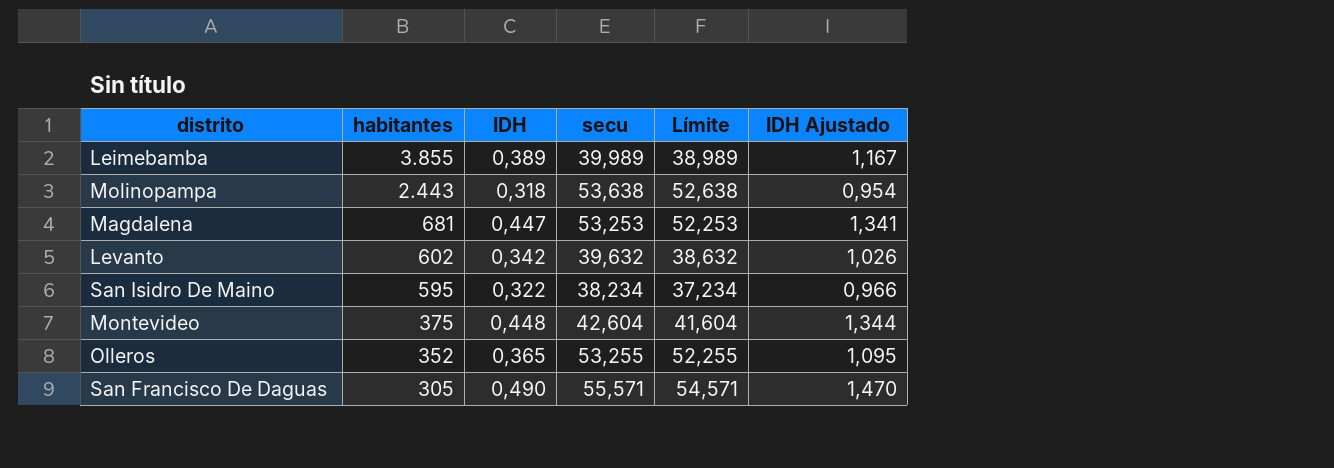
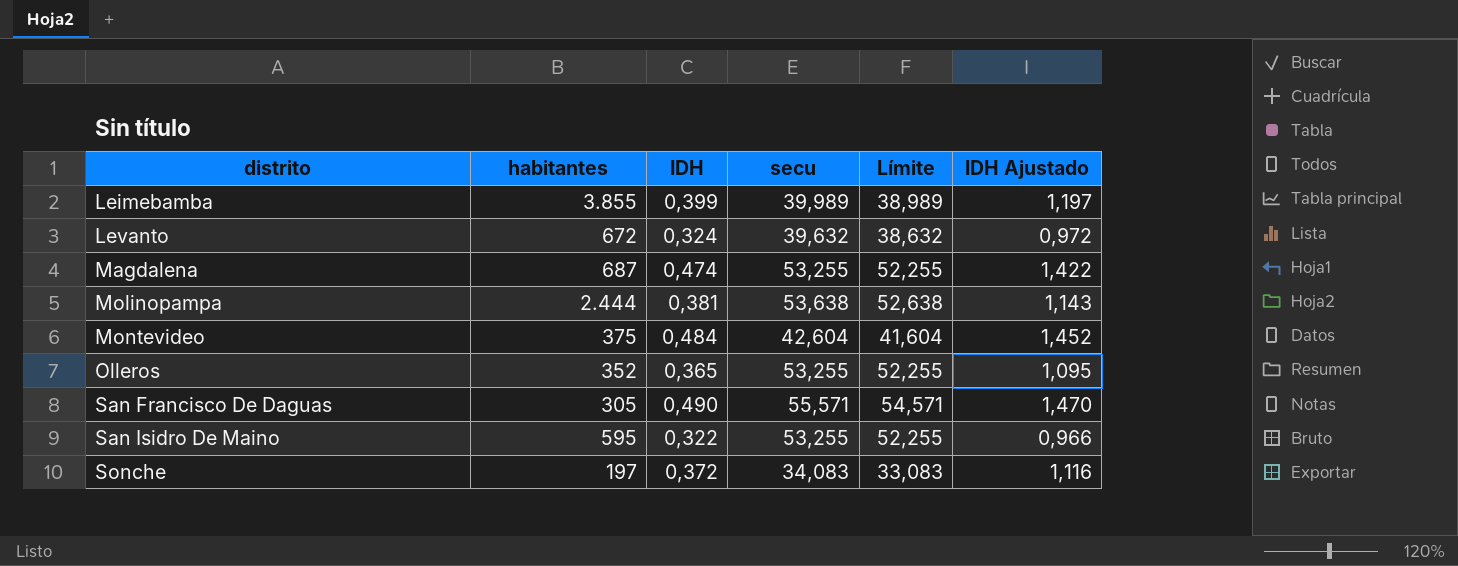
row order: habitantes descending -> distrito ascending
Leimebamba | IDH: 0,389 -> 0,399
Leimebamba | IDH Ajustado: 1,167 -> 1,197
Levanto | habitantes: 602 -> 672
Levanto | IDH: 0,342 -> 0,324
Levanto | IDH Ajustado: 1,026 -> 0,972
Magdalena | habitantes: 681 -> 687
Magdalena | IDH: 0,447 -> 0,474
Magdalena | secu: 53,253 -> 53,255
Magdalena | Límite: 52,253 -> 52,255
Magdalena | IDH Ajustado: 1,341 -> 1,422
Molinopampa | habitantes: 2.443 -> 2.444
Molinopampa | IDH: 0,318 -> 0,381
Molinopampa | IDH Ajustado: 0,954 -> 1,143
Montevideo | IDH: 0,448 -> 0,484
Montevideo | IDH Ajustado: 1,344 -> 1,452
San Isidro De Maino | secu: 38,234 -> 53,255
San Isidro De Maino | Límite: 37,234 -> 52,255
row Sonche: none -> 197 | 0,372 | 34,083 | 33,083 | 1,116

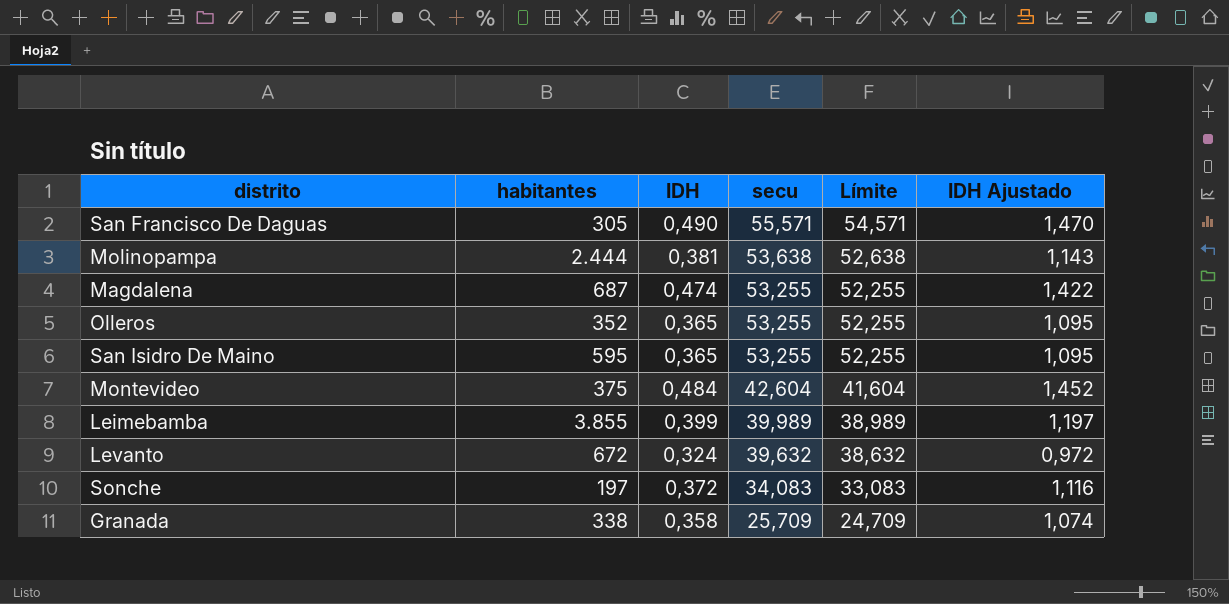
row order: distrito ascending -> secu descending
San Isidro De Maino | IDH: 0,322 -> 0,365
San Isidro De Maino | IDH Ajustado: 0,966 -> 1,095
row Granada: none -> 338 | 0,358 | 25,709 | 24,709 | 1,074

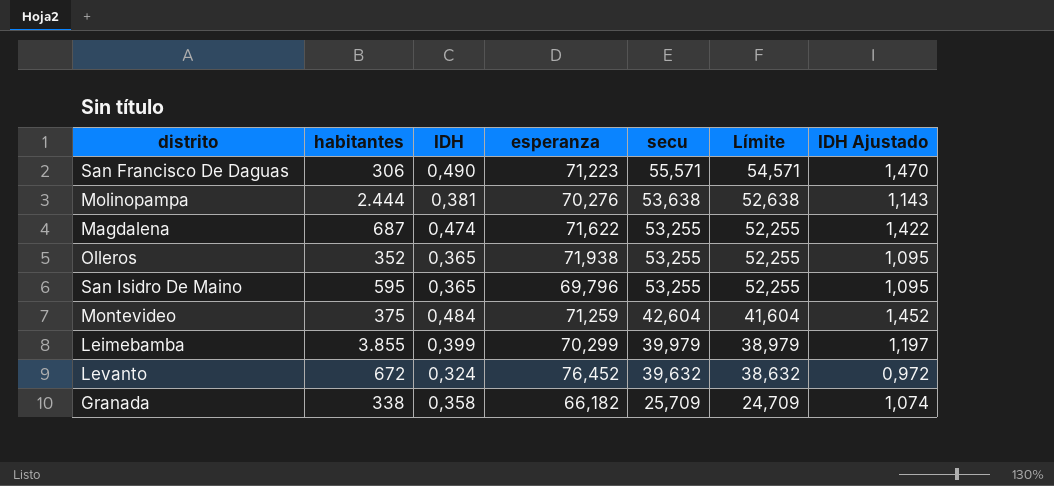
column esperanza | position: none -> 4
row Sonche: 197 | 0,372 | 34,083 | 33,083 | 1,116 -> none
San Francisco De Daguas | habitantes: 305 -> 306
Leimebamba | secu: 39,989 -> 39,979
Leimebamba | Límite: 38,989 -> 38,979

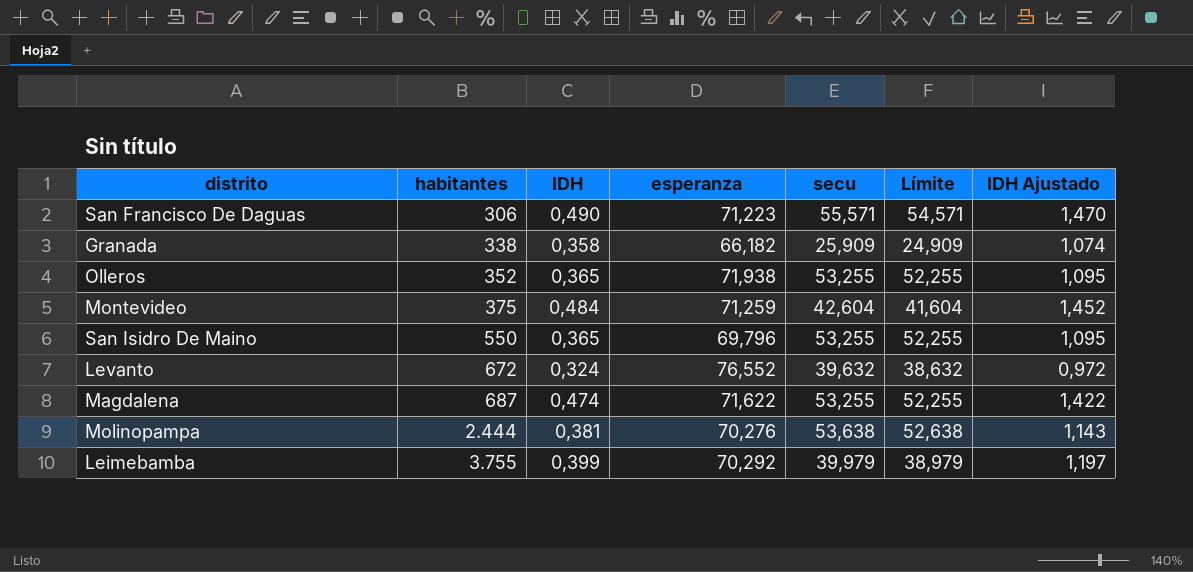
row order: secu descending -> habitantes ascending
Granada | secu: 25,709 -> 25,909
Granada | Límite: 24,709 -> 24,909
San Isidro De Maino | habitantes: 595 -> 550
Levanto | esperanza: 76,452 -> 76,552
Leimebamba | habitantes: 3.855 -> 3.755
Leimebamba | esperanza: 70,299 -> 70,292

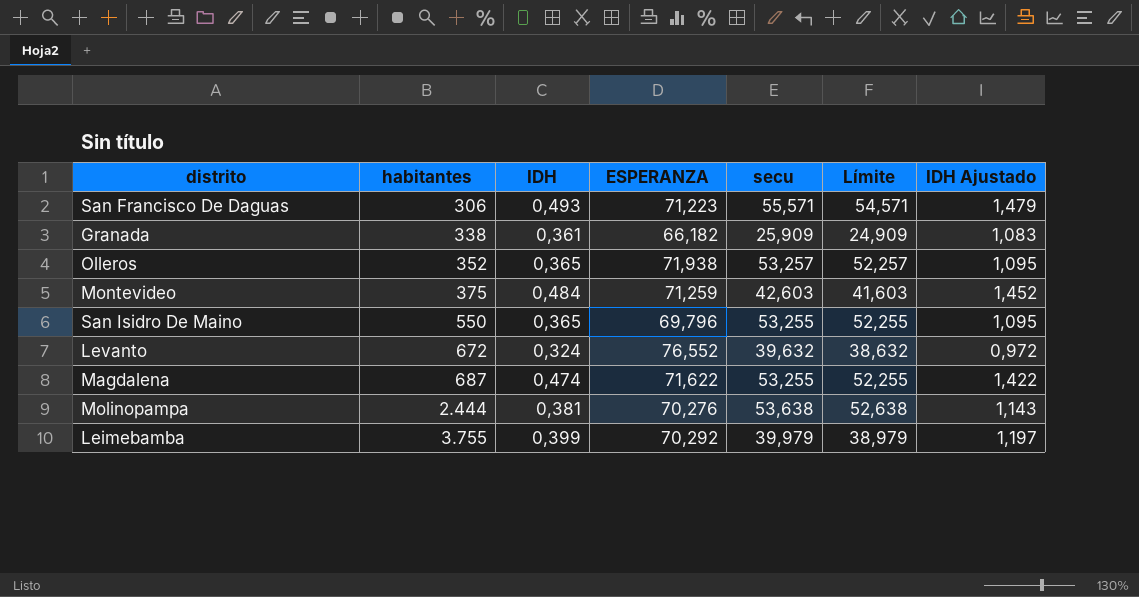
column name: esperanza -> ESPERANZA
San Francisco De Daguas | IDH: 0,490 -> 0,493
San Francisco De Daguas | IDH Ajustado: 1,470 -> 1,479
Granada | IDH: 0,358 -> 0,361
Granada | IDH Ajustado: 1,074 -> 1,083
Olleros | secu: 53,255 -> 53,257
Olleros | Límite: 52,255 -> 52,257
Montevideo | secu: 42,604 -> 42,603
Montevideo | Límite: 41,604 -> 41,603

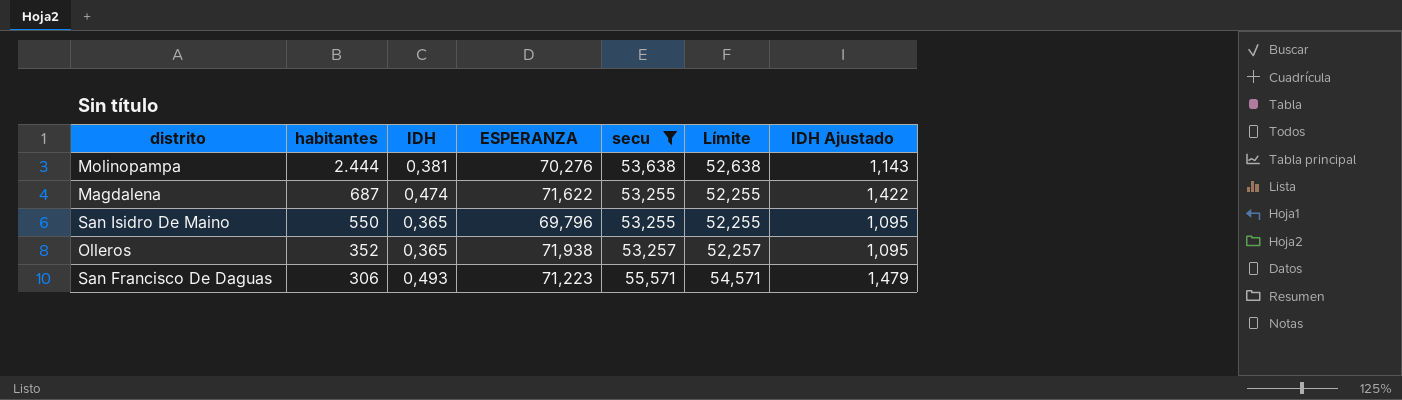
filter: none -> secu >= 53,255
row order: habitantes ascending -> habitantes descending

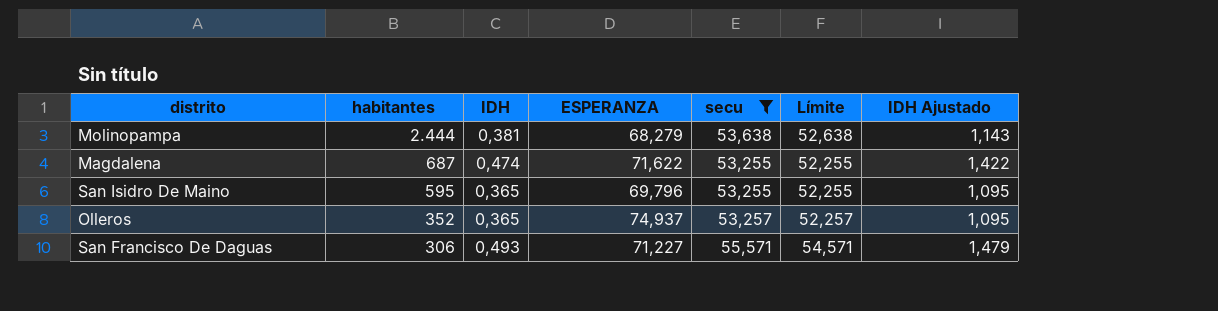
Molinopampa | ESPERANZA: 70,276 -> 68,279
San Isidro De Maino | habitantes: 550 -> 595
Olleros | ESPERANZA: 71,938 -> 74,937
San Francisco De Daguas | ESPERANZA: 71,223 -> 71,227

